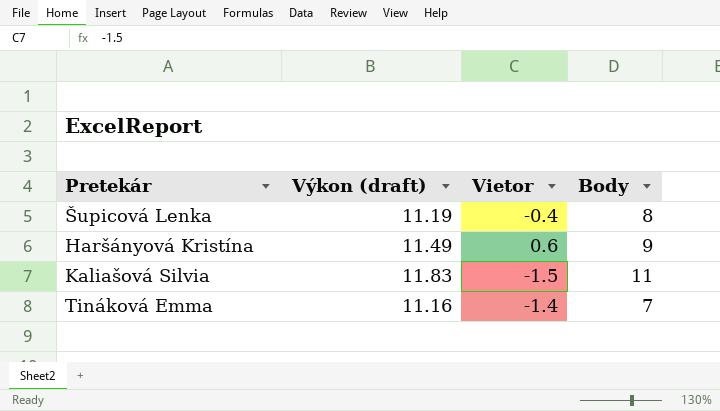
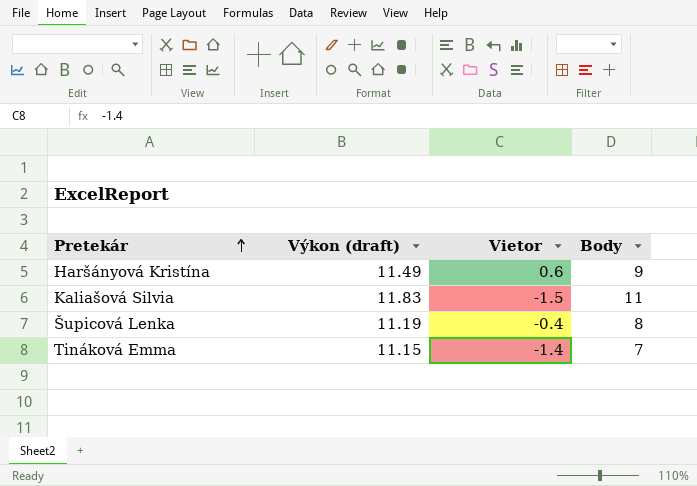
row order: none -> Pretekár ascending
Tináková Emma | Výkon (draft): 11.16 -> 11.15

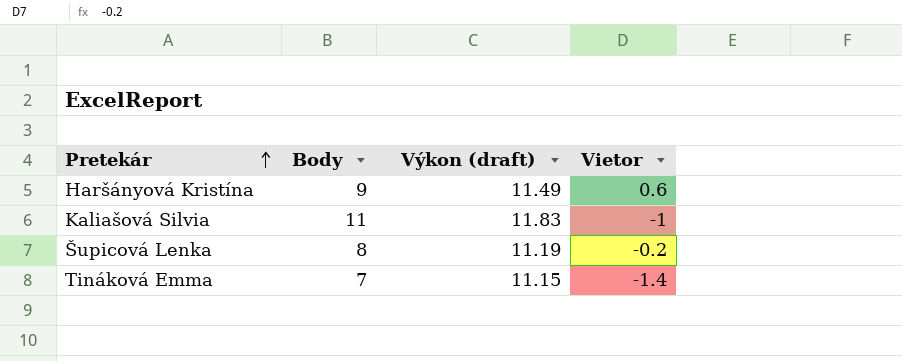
column Body | position: 4 -> 2
Kaliašová Silvia | Vietor: -1.5 -> -1
Šupicová Lenka | Vietor: -0.4 -> -0.2

